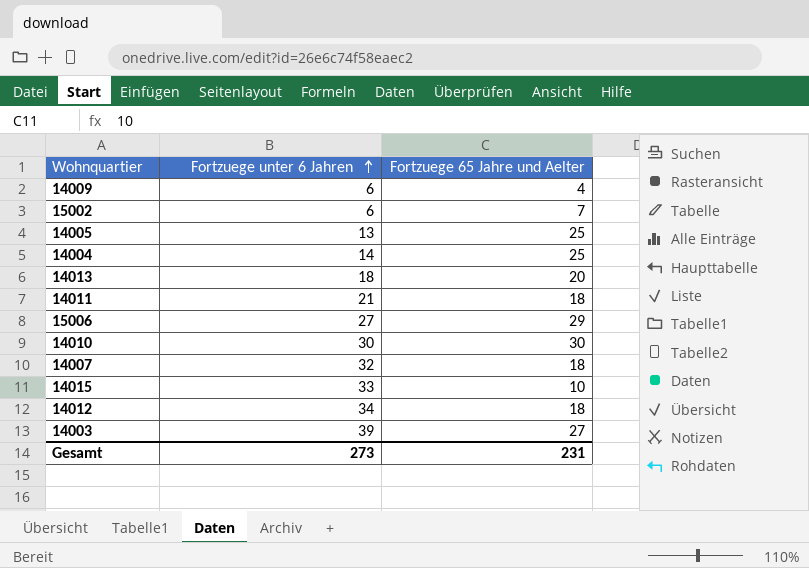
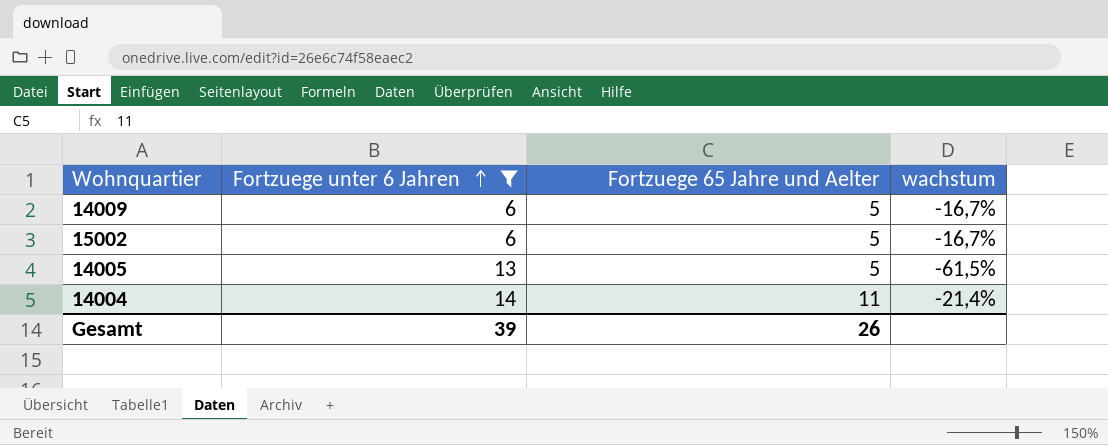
filter: none -> Fortzuege unter 6 Jahren <= 14
column wachstum | formula: none -> ([Fortzuege 65 Jahre und Aelter] - [Fortzuege unter 6 Jahren]) / [Fortzuege unter 6 Jahren]
14009 | Fortzuege 65 Jahre und Aelter: 4 -> 5
15002 | Fortzuege 65 Jahre und Aelter: 7 -> 5
14005 | Fortzuege 65 Jahre und Aelter: 25 -> 5
14004 | Fortzuege 65 Jahre und Aelter: 25 -> 11
Gesamt | Fortzuege unter 6 Jahren: 273 -> 39
Gesamt | Fortzuege 65 Jahre und Aelter: 231 -> 26

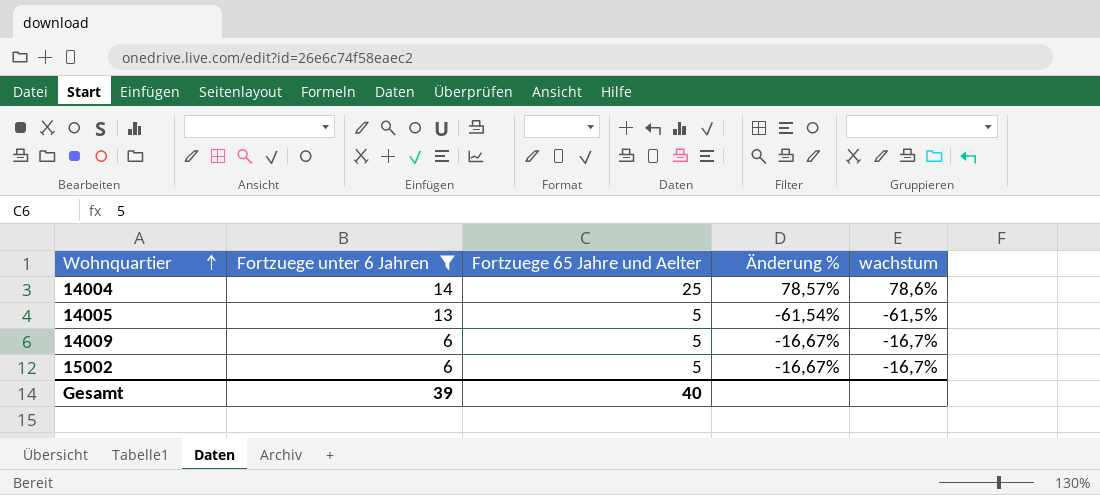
row order: Fortzuege unter 6 Jahren ascending -> Wohnquartier ascending
column Änderung % | formula: none -> ([Fortzuege 65 Jahre und Aelter] - [Fortzuege unter 6 Jahren]) / [Fortzuege unter 6 Jahren]
14004 | Fortzuege 65 Jahre und Aelter: 11 -> 25
14004 | wachstum: -21,4% -> 78,6%
Gesamt | Fortzuege 65 Jahre und Aelter: 26 -> 40

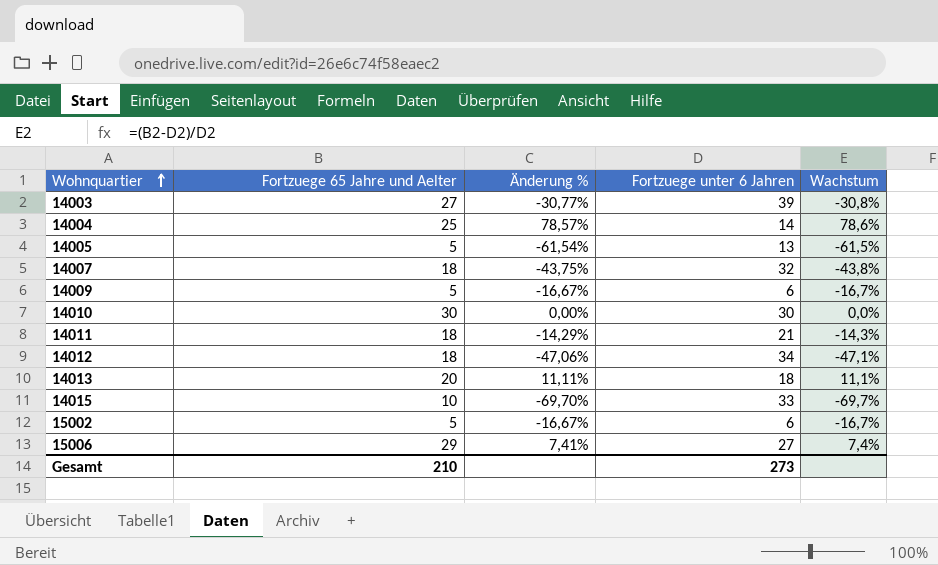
filter: Fortzuege unter 6 Jahren <= 14 -> none
column Fortzuege unter 6 Jahren | position: 2 -> 4
column name: wachstum -> Wachstum
Gesamt | Fortzuege 65 Jahre und Aelter: 40 -> 210
Gesamt | Fortzuege unter 6 Jahren: 39 -> 273

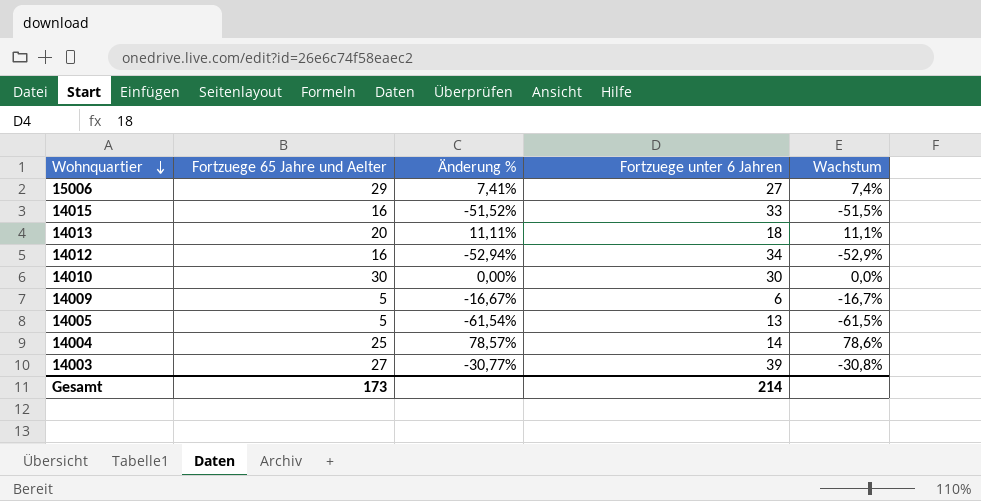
row order: Wohnquartier ascending -> Wohnquartier descending
row 14007: 18 | -43,75% | 32 | -43,8% -> none
row 14011: 18 | -14,29% | 21 | -14,3% -> none
row 15002: 5 | -16,67% | 6 | -16,7% -> none
14015 | Fortzuege 65 Jahre und Aelter: 10 -> 16
14015 | Änderung %: -69,70% -> -51,52%
14015 | Wachstum: -69,7% -> -51,5%
14012 | Fortzuege 65 Jahre und Aelter: 18 -> 16
14012 | Änderung %: -47,06% -> -52,94%
14012 | Wachstum: -47,1% -> -52,9%
Gesamt | Fortzuege 65 Jahre und Aelter: 210 -> 173
Gesamt | Fortzuege unter 6 Jahren: 273 -> 214

